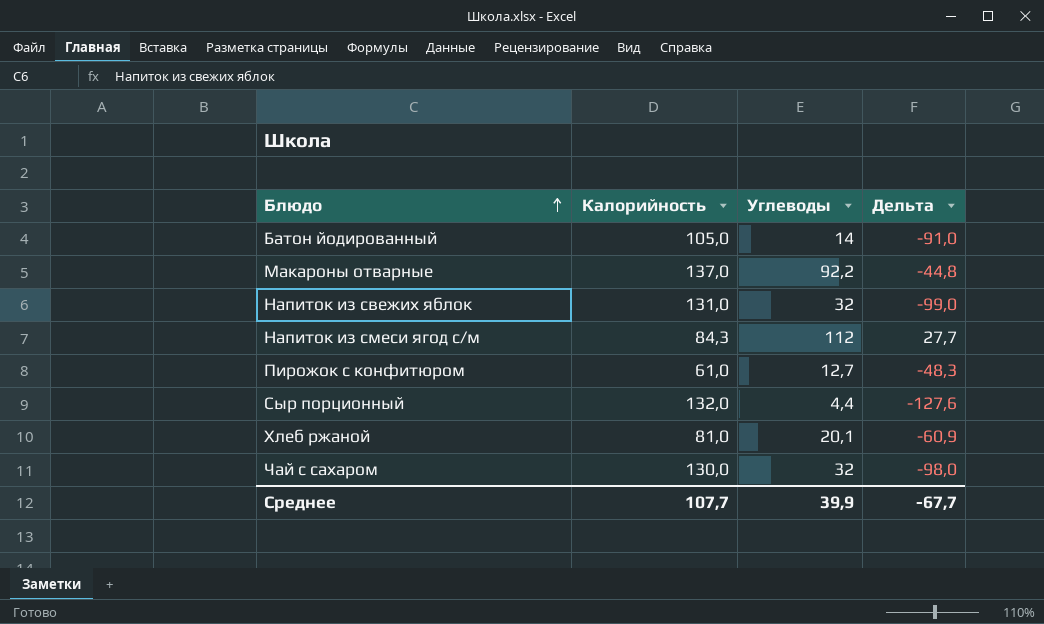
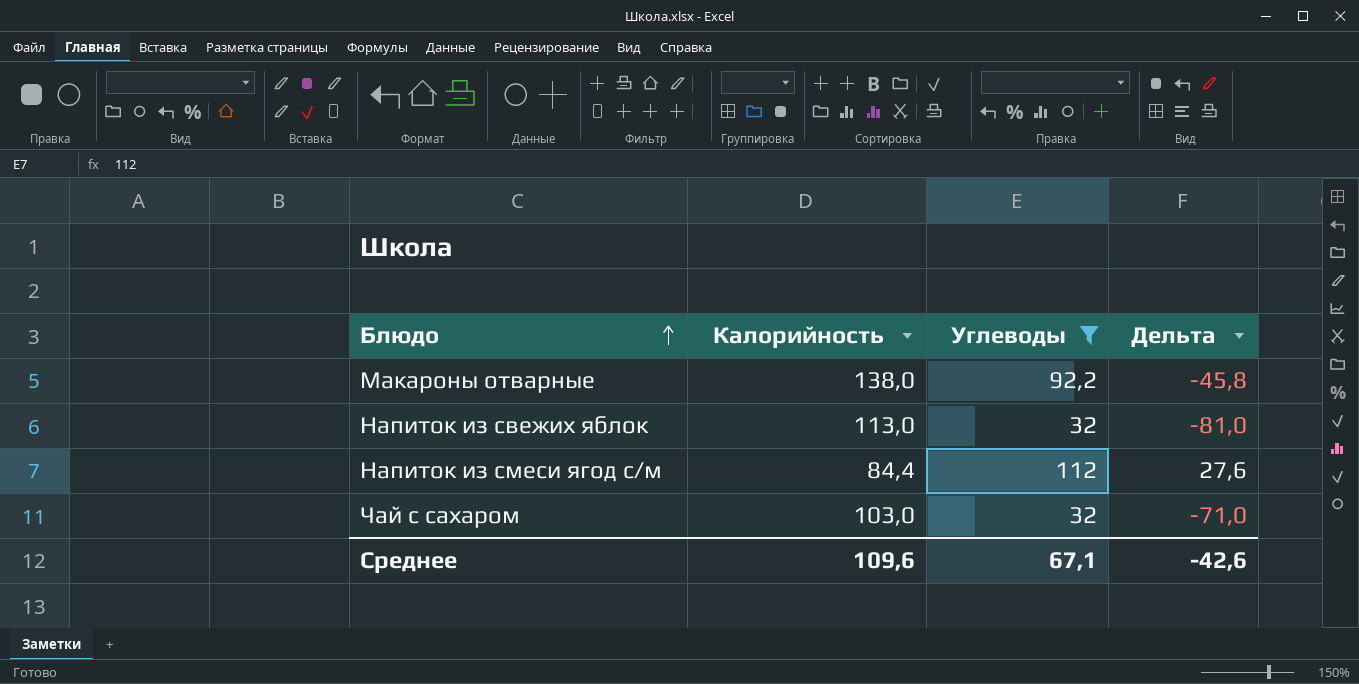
filter: none -> Углеводы >= 32
Макароны отварные | Калорийность: 137,0 -> 138,0
Макароны отварные | Дельта: -44,8 -> -45,8
Напиток из свежих яблок | Калорийность: 131,0 -> 113,0
Напиток из свежих яблок | Дельта: -99,0 -> -81,0
Напиток из смеси ягод с/м | Калорийность: 84,3 -> 84,4
Напиток из смеси ягод с/м | Дельта: 27,7 -> 27,6
Чай с сахаром | Калорийность: 130,0 -> 103,0
Чай с сахаром | Дельта: -98,0 -> -71,0
Среднее | Калорийность: 107,7 -> 109,6
Среднее | Углеводы: 39,9 -> 67,1
Среднее | Дельта: -67,7 -> -42,6

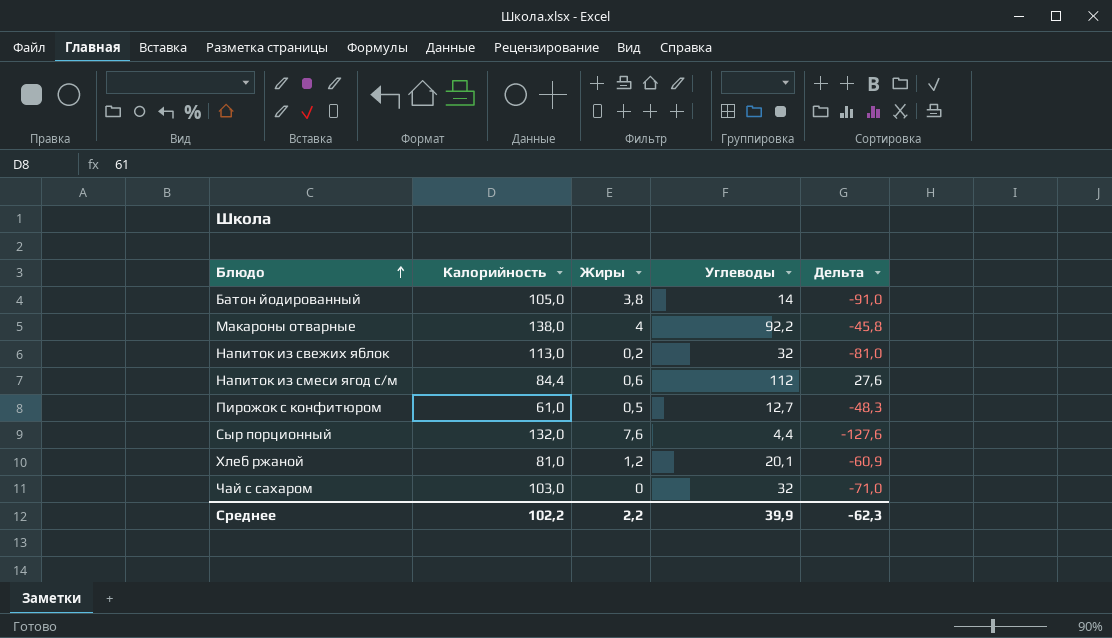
filter: Углеводы >= 32 -> none
column Жиры | position: none -> 3
Среднее | Калорийность: 109,6 -> 102,2
Среднее | Углеводы: 67,1 -> 39,9
Среднее | Дельта: -42,6 -> -62,3

